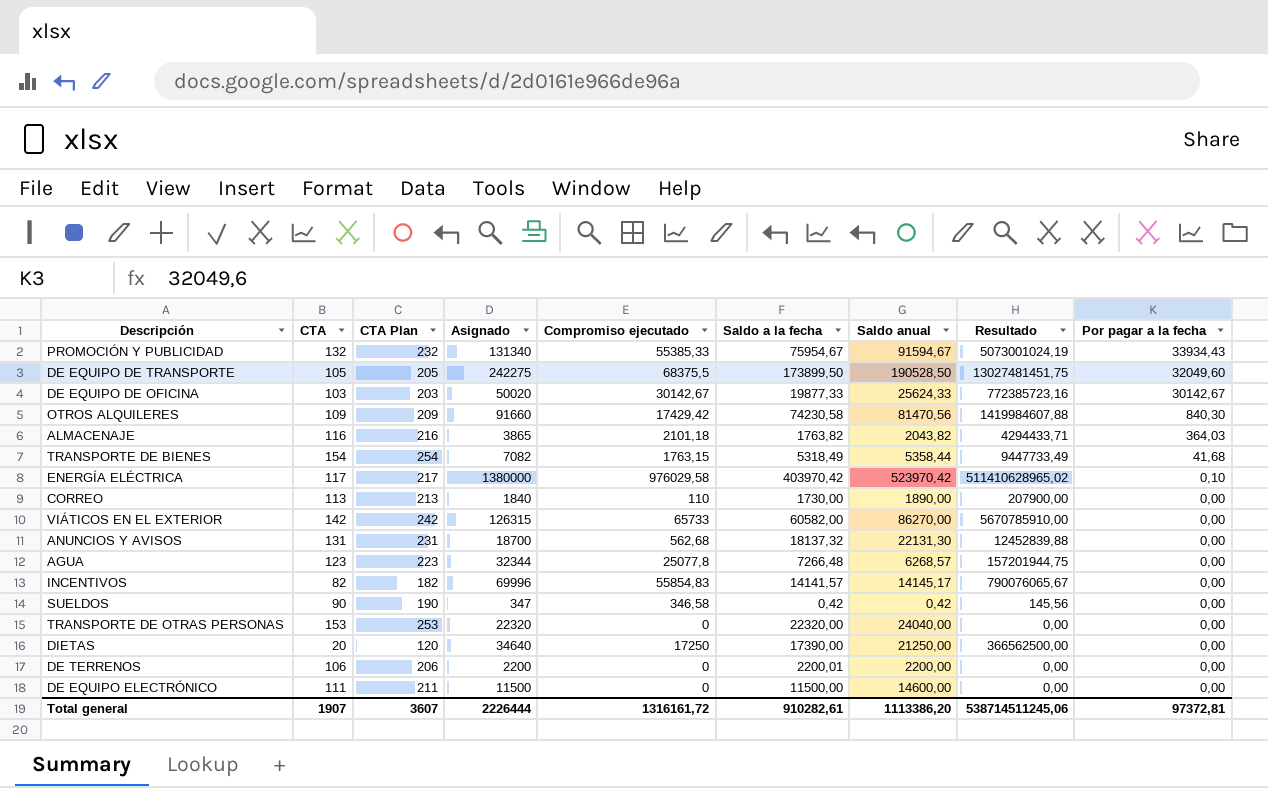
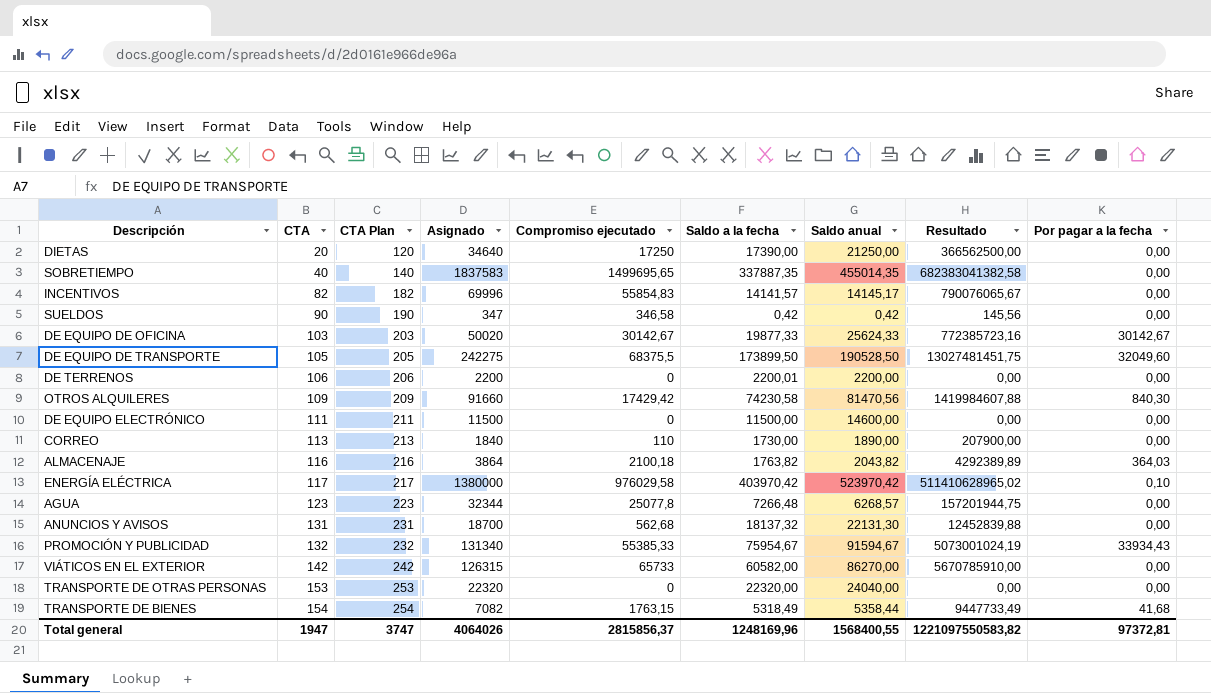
row order: Por pagar a la fecha descending -> CTA ascending
row SOBRETIEMPO: none -> 40 | 140 | 1837583 | 1499695,65 | 337887,35 | 455014,35 | 682383041382,58 | 0,00
ALMACENAJE | Asignado: 3865 -> 3864
ALMACENAJE | Compromiso ejecutado: 2101,18 -> 2100,18
ALMACENAJE | Resultado: 4294433,71 -> 4292389,89
Total general | CTA: 1907 -> 1947
Total general | CTA Plan: 3607 -> 3747
Total general | Asignado: 2226444 -> 4064026
Total general | Compromiso ejecutado: 1316161,72 -> 2815856,37
Total general | Saldo a la fecha: 910282,61 -> 1248169,96
Total general | Saldo anual: 1113386,20 -> 1568400,55
Total general | Resultado: 538714511245,06 -> 1221097550583,82

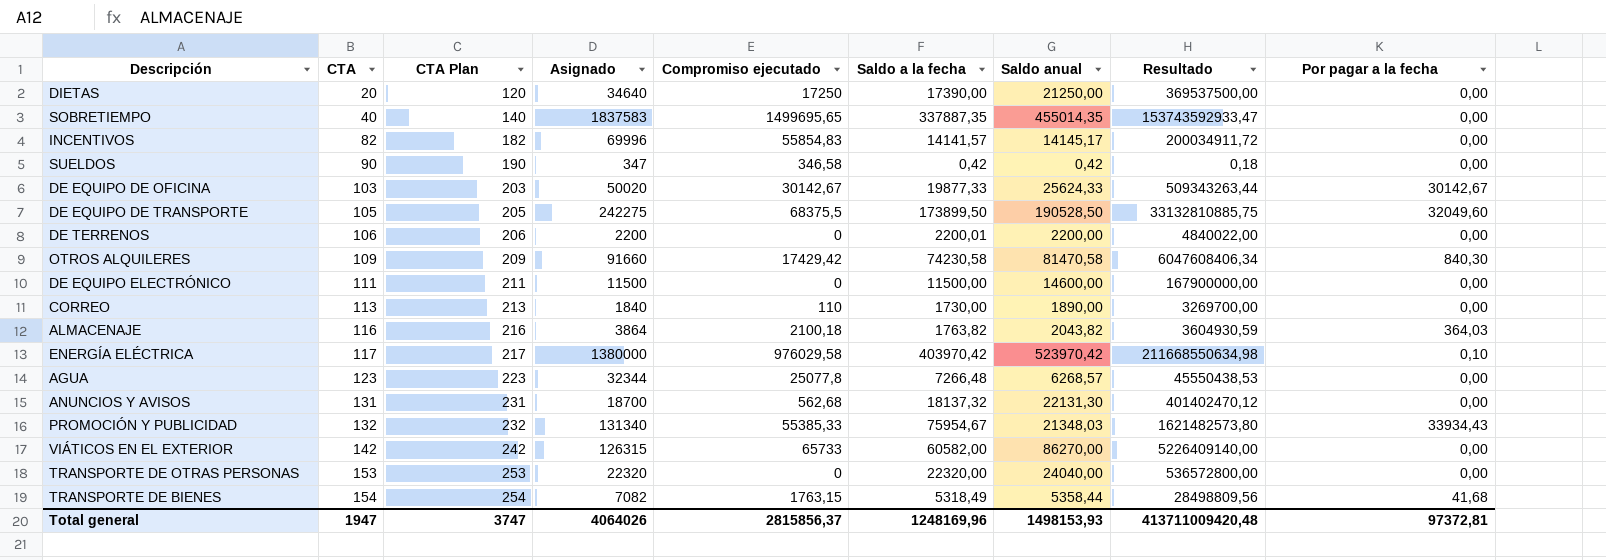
column Resultado | formula: [Compromiso ejecutado] * [Saldo anual] -> [Saldo a la fecha] * [Saldo anual]
OTROS ALQUILERES | Saldo anual: 81470,56 -> 81470,58
PROMOCIÓN Y PUBLICIDAD | Saldo anual: 91594,67 -> 21348,03
Total general | Saldo anual: 1568400,55 -> 1498153,93
Total general | Resultado: 1221097550583,82 -> 413711009420,48

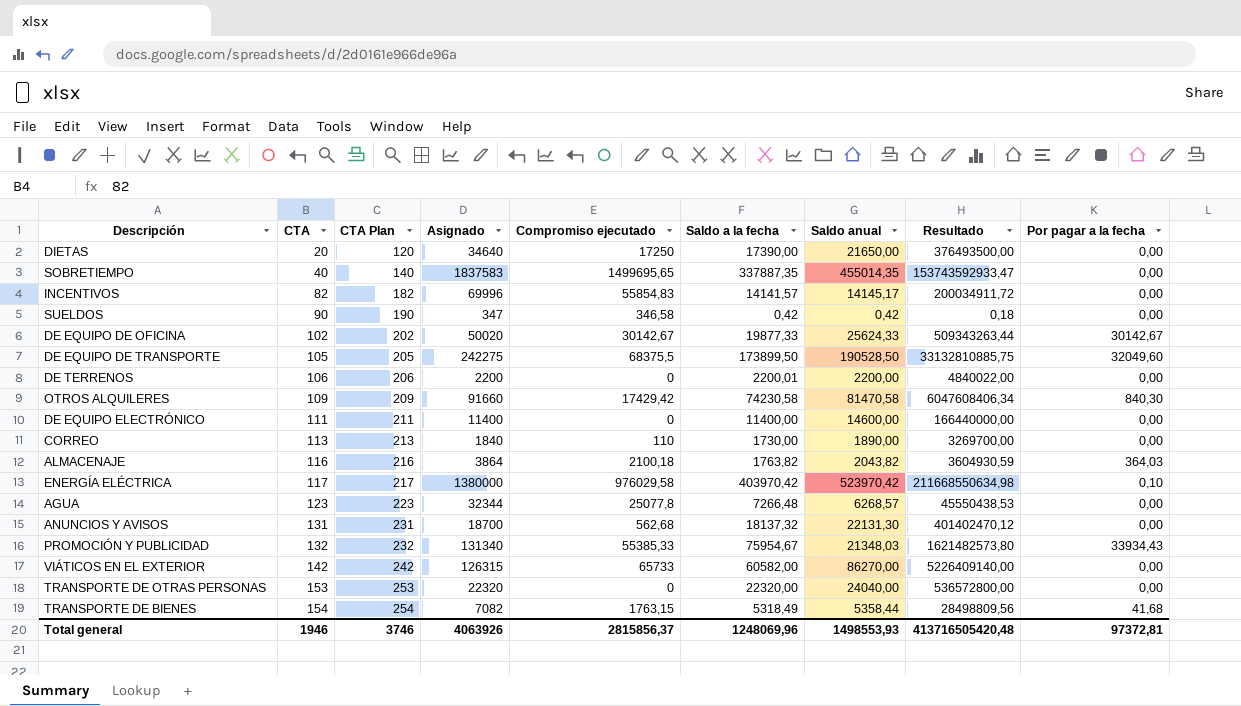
DIETAS | Saldo anual: 21250,00 -> 21650,00
DIETAS | Resultado: 369537500,00 -> 376493500,00
DE EQUIPO DE OFICINA | CTA: 103 -> 102
DE EQUIPO DE OFICINA | CTA Plan: 203 -> 202
DE EQUIPO ELECTRÓNICO | Asignado: 11500 -> 11400
DE EQUIPO ELECTRÓNICO | Saldo a la fecha: 11500,00 -> 11400,00
DE EQUIPO ELECTRÓNICO | Resultado: 167900000,00 -> 166440000,00
Total general | CTA: 1947 -> 1946
Total general | CTA Plan: 3747 -> 3746
Total general | Asignado: 4064026 -> 4063926
Total general | Saldo a la fecha: 1248169,96 -> 1248069,96
Total general | Saldo anual: 1498153,93 -> 1498553,93
Total general | Resultado: 413711009420,48 -> 413716505420,48

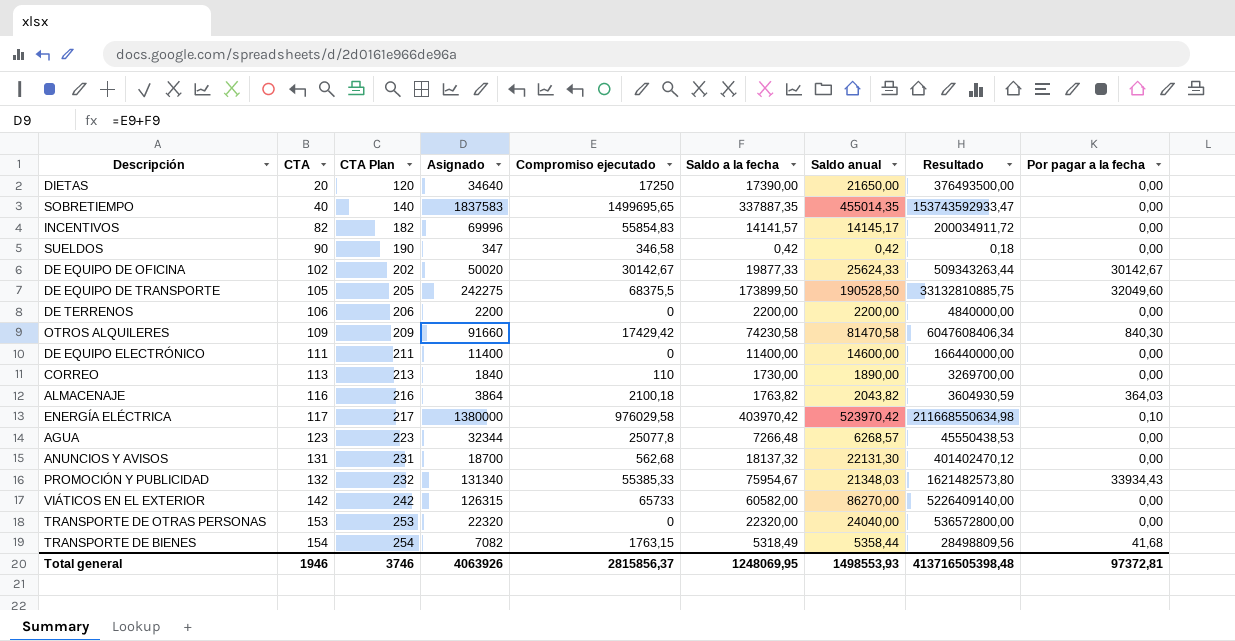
DE TERRENOS | Saldo a la fecha: 2200,01 -> 2200,00
DE TERRENOS | Resultado: 4840022,00 -> 4840000,00
Total general | Saldo a la fecha: 1248069,96 -> 1248069,95
Total general | Resultado: 413716505420,48 -> 413716505398,48

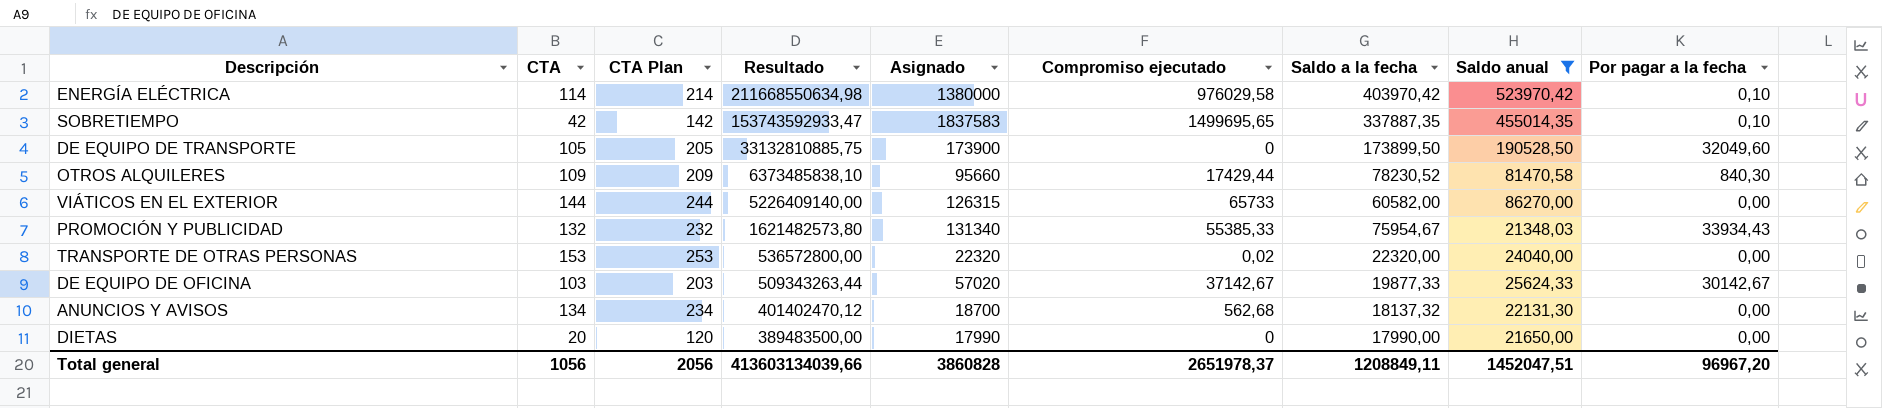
filter: none -> Saldo anual >= 21348,03
row order: CTA ascending -> Resultado descending
column Resultado | position: 8 -> 4
ENERGÍA ELÉCTRICA | CTA: 117 -> 114
ENERGÍA ELÉCTRICA | CTA Plan: 217 -> 214
SOBRETIEMPO | CTA: 40 -> 42
SOBRETIEMPO | CTA Plan: 140 -> 142
SOBRETIEMPO | Por pagar a la fecha: 0,00 -> 0,10
DE EQUIPO DE TRANSPORTE | Asignado: 242275 -> 173900
DE EQUIPO DE TRANSPORTE | Compromiso ejecutado: 68375,5 -> 0
OTROS ALQUILERES | Resultado: 6047608406,34 -> 6373485838,10
OTROS ALQUILERES | Asignado: 91660 -> 95660
OTROS ALQUILERES | Compromiso ejecutado: 17429,42 -> 17429,44
OTROS ALQUILERES | Saldo a la fecha: 74230,58 -> 78230,52
VIÁTICOS EN EL EXTERIOR | CTA: 142 -> 144
VIÁTICOS EN EL EXTERIOR | CTA Plan: 242 -> 244
TRANSPORTE DE OTRAS PERSONAS | Compromiso ejecutado: 0 -> 0,02
DE EQUIPO DE OFICINA | CTA: 102 -> 103
DE EQUIPO DE OFICINA | CTA Plan: 202 -> 203
DE EQUIPO DE OFICINA | Asignado: 50020 -> 57020
DE EQUIPO DE OFICINA | Compromiso ejecutado: 30142,67 -> 37142,67
ANUNCIOS Y AVISOS | CTA: 131 -> 134
ANUNCIOS Y AVISOS | CTA Plan: 231 -> 234
DIETAS | Resultado: 376493500,00 -> 389483500,00
DIETAS | Asignado: 34640 -> 17990
DIETAS | Compromiso ejecutado: 17250 -> 0
DIETAS | Saldo a la fecha: 17390,00 -> 17990,00
Total general | CTA: 1946 -> 1056
Total general | CTA Plan: 3746 -> 2056
Total general | Resultado: 413716505398,48 -> 413603134039,66
Total general | Asignado: 4063926 -> 3860828
Total general | Compromiso ejecutado: 2815856,37 -> 2651978,37
Total general | Saldo a la fecha: 1248069,95 -> 1208849,11
Total general | Saldo anual: 1498553,93 -> 1452047,51
Total general | Por pagar a la fecha: 97372,81 -> 96967,20

